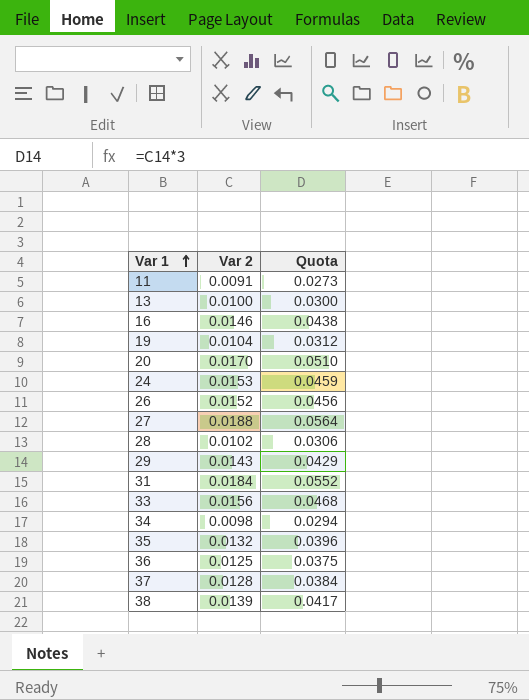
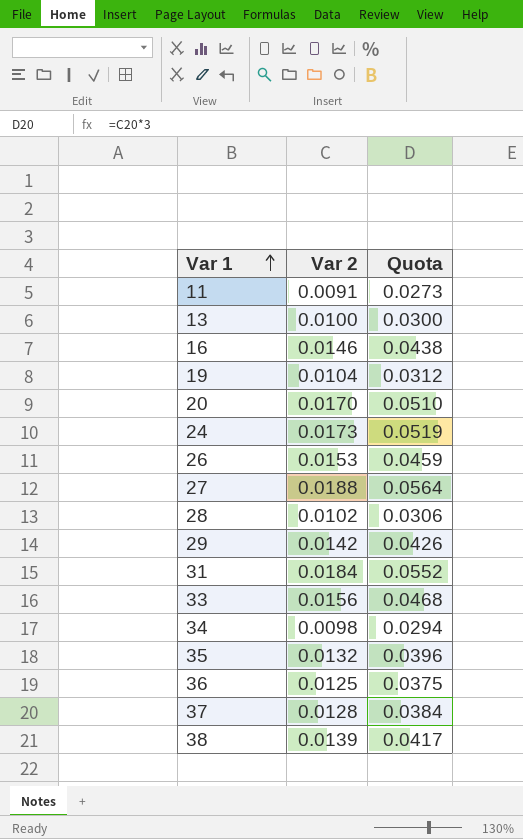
24 | Var 2: 0.0153 -> 0.0173
24 | Quota: 0.0459 -> 0.0519
26 | Var 2: 0.0152 -> 0.0153
26 | Quota: 0.0456 -> 0.0459
29 | Var 2: 0.0143 -> 0.0142
29 | Quota: 0.0429 -> 0.0426

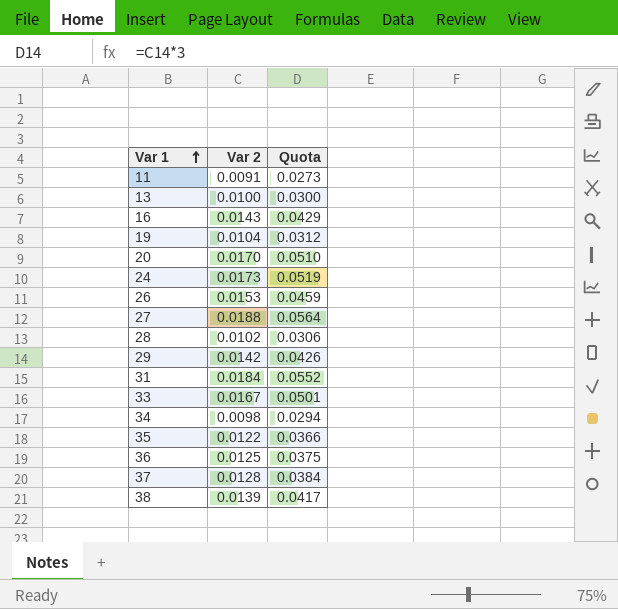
16 | Var 2: 0.0146 -> 0.0143
16 | Quota: 0.0438 -> 0.0429
33 | Var 2: 0.0156 -> 0.0167
33 | Quota: 0.0468 -> 0.0501
35 | Var 2: 0.0132 -> 0.0122
35 | Quota: 0.0396 -> 0.0366

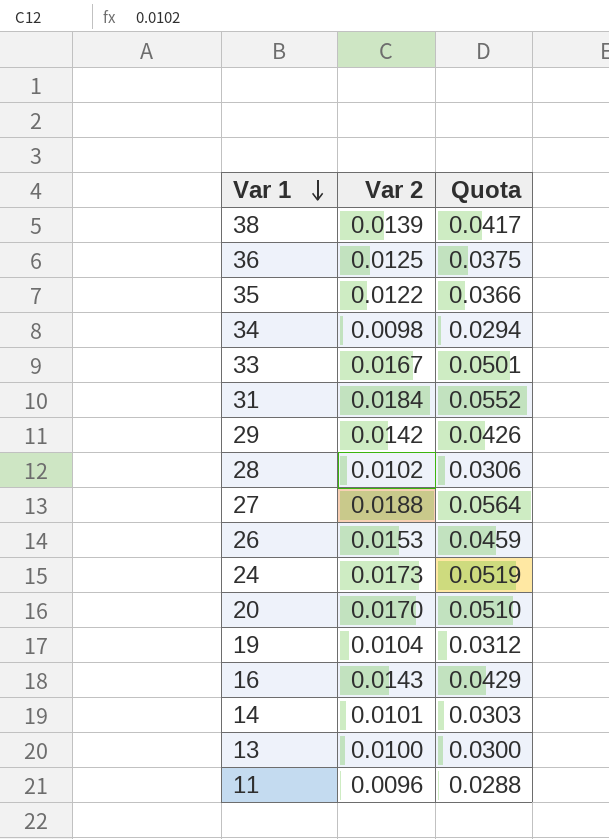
row order: Var 1 ascending -> Var 1 descending
row 37: 0.0128 | 0.0384 -> none
row 14: none -> 0.0101 | 0.0303
11 | Var 2: 0.0091 -> 0.0096
11 | Quota: 0.0273 -> 0.0288

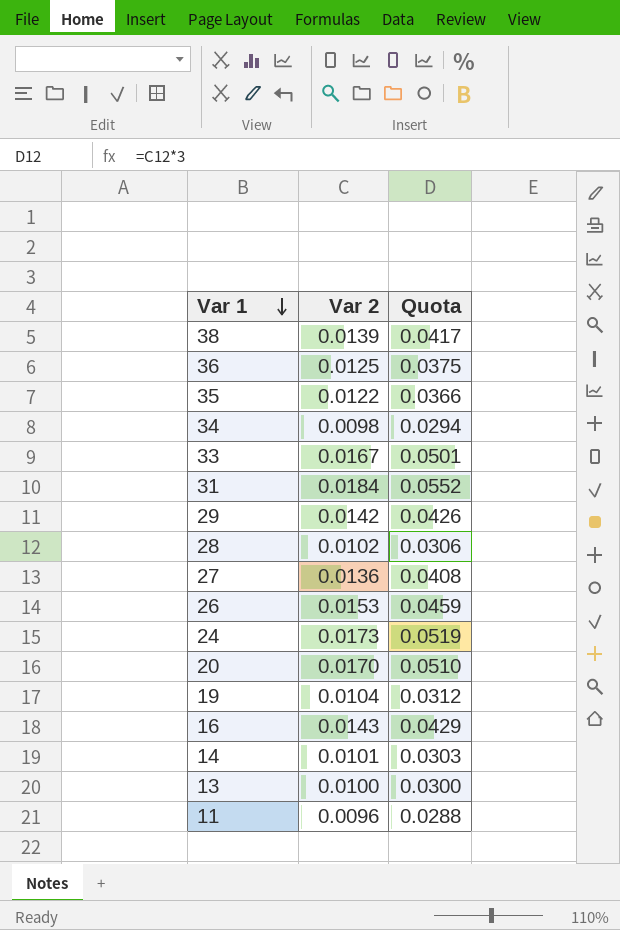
27 | Var 2: 0.0188 -> 0.0136
27 | Quota: 0.0564 -> 0.0408

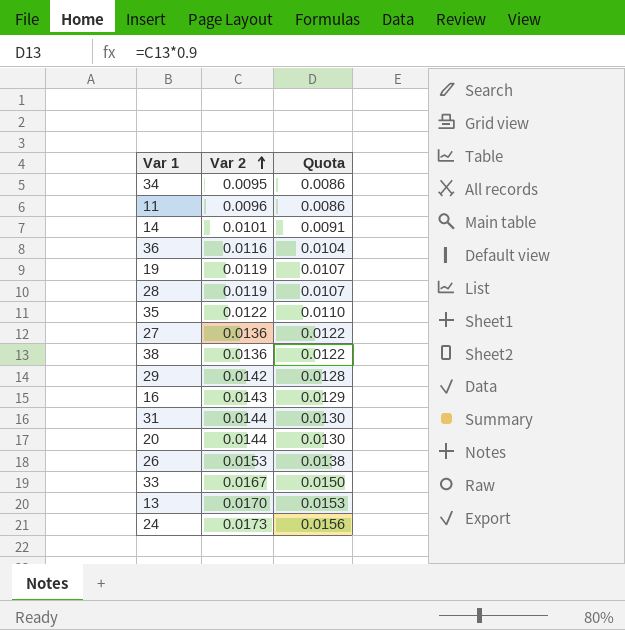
row order: Var 1 descending -> Var 2 ascending
column Quota | formula: [Var 2] * 3 -> [Var 2] * 0.9
34 | Var 2: 0.0098 -> 0.0095
36 | Var 2: 0.0125 -> 0.0116
19 | Var 2: 0.0104 -> 0.0119
28 | Var 2: 0.0102 -> 0.0119
38 | Var 2: 0.0139 -> 0.0136
31 | Var 2: 0.0184 -> 0.0144
20 | Var 2: 0.0170 -> 0.0144
13 | Var 2: 0.0100 -> 0.0170

